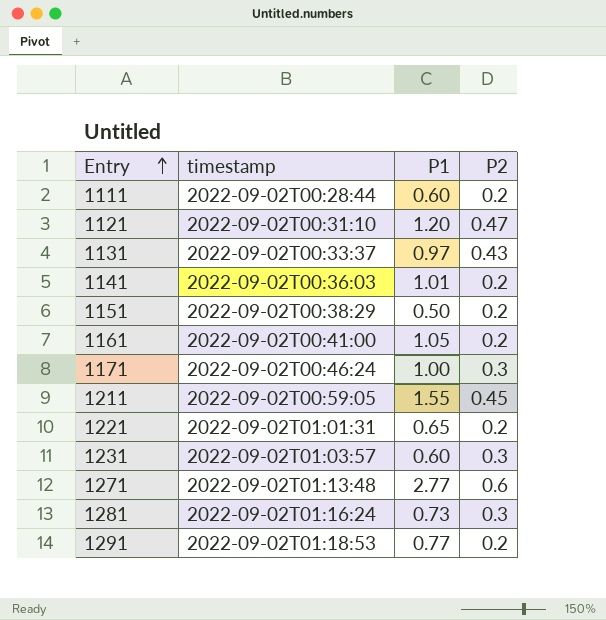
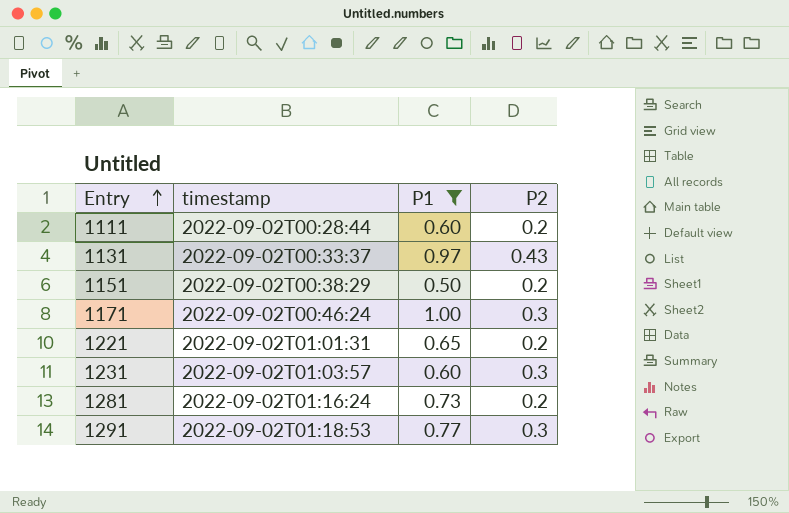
filter: none -> P1 <= 1.00
1281 | P2: 0.3 -> 0.2
1291 | P2: 0.2 -> 0.3

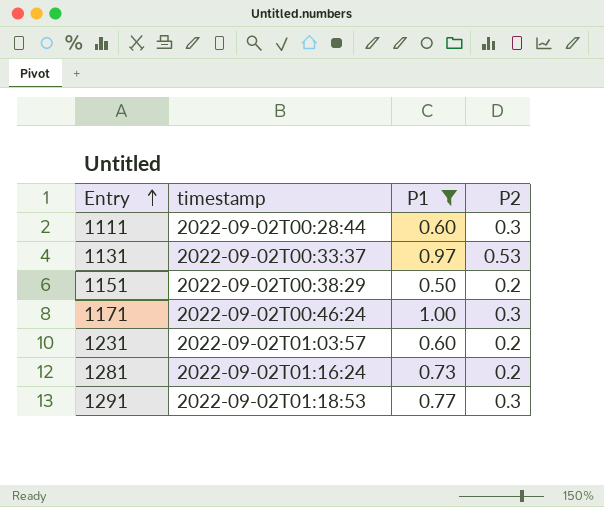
row 1221: 2022-09-02T01:01:31 | 0.65 | 0.2 -> none
1111 | P2: 0.2 -> 0.3
1131 | P2: 0.43 -> 0.53
1231 | P2: 0.3 -> 0.2

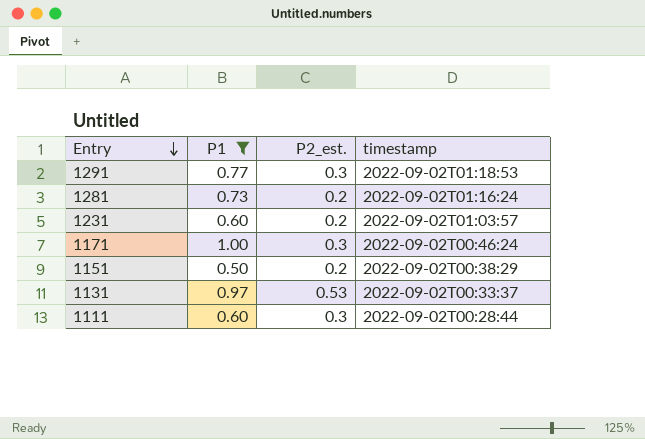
row order: Entry ascending -> Entry descending
column name: P2 -> P2_est.
column timestamp | position: 2 -> 4

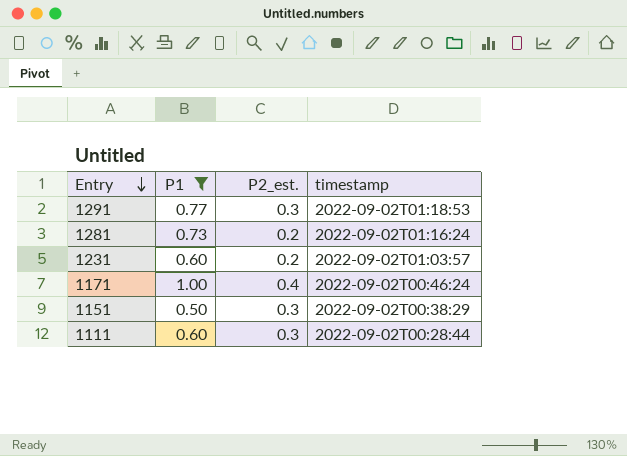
row 1131: 0.97 | 0.53 | 2022-09-02T00:33:37 -> none
1171 | P2_est.: 0.3 -> 0.4
1151 | P2_est.: 0.2 -> 0.3

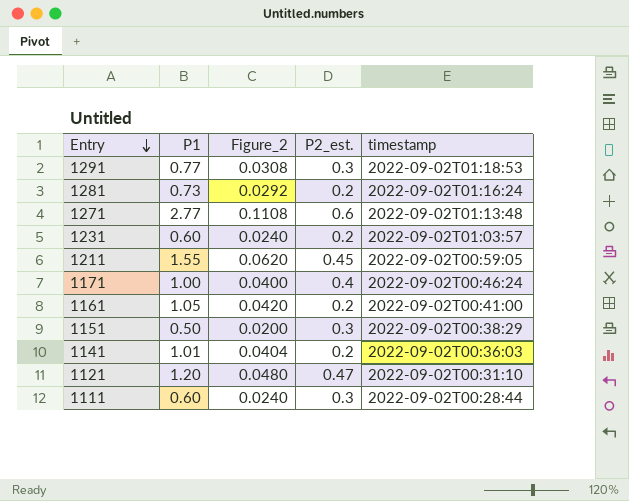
filter: P1 <= 1.00 -> none
column Figure_2 | formula: none -> [P1] * 0.04

